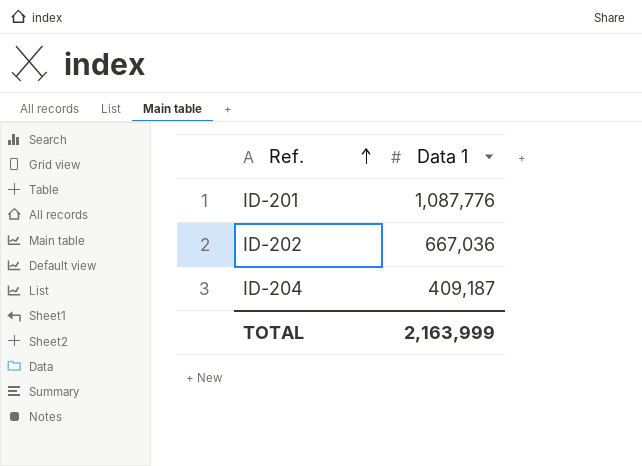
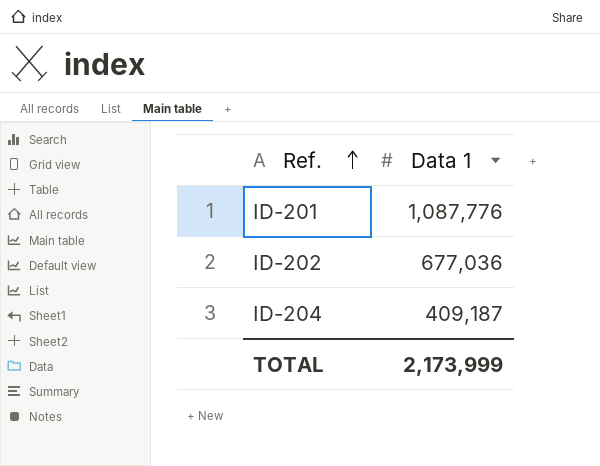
ID-202 | Data 1: 667,036 -> 677,036
TOTAL | Data 1: 2,163,999 -> 2,173,999

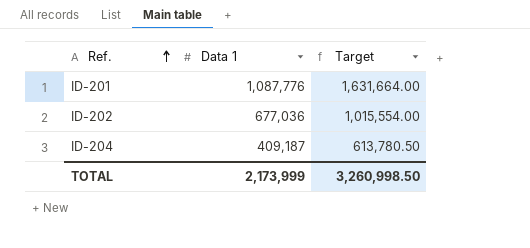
column Target | formula: none -> [Data 1] * 1.5

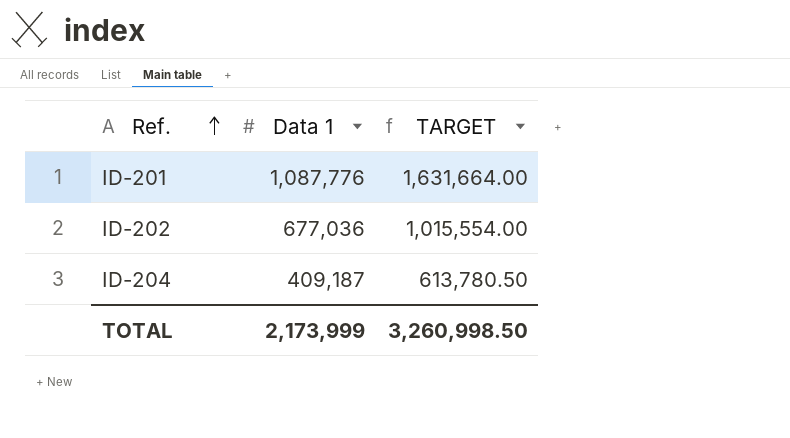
column name: Target -> TARGET

